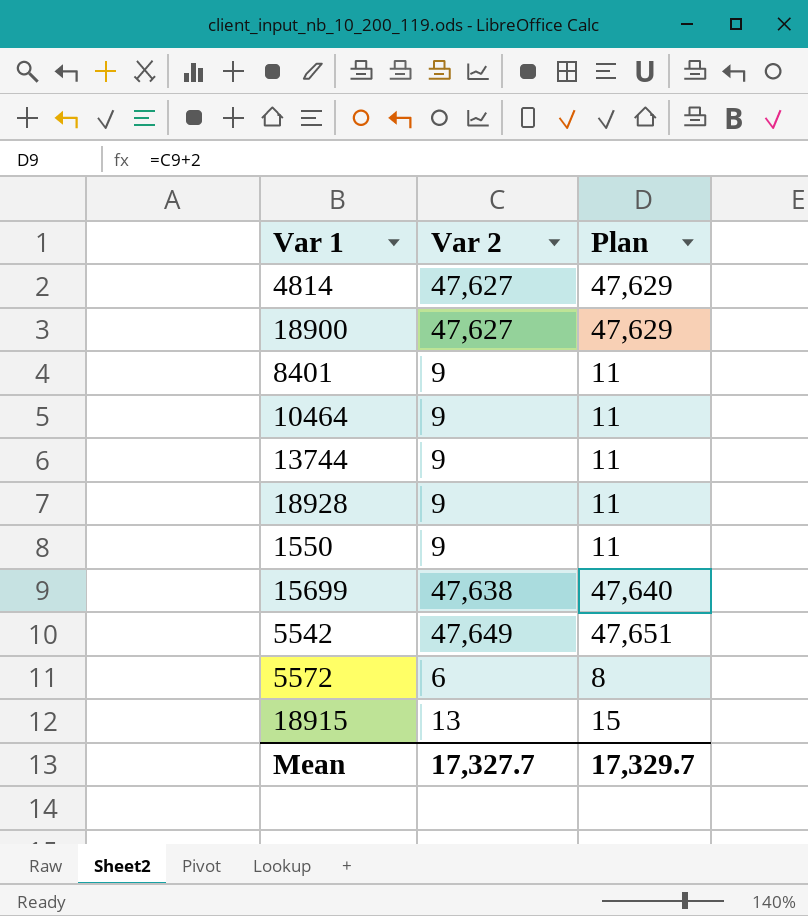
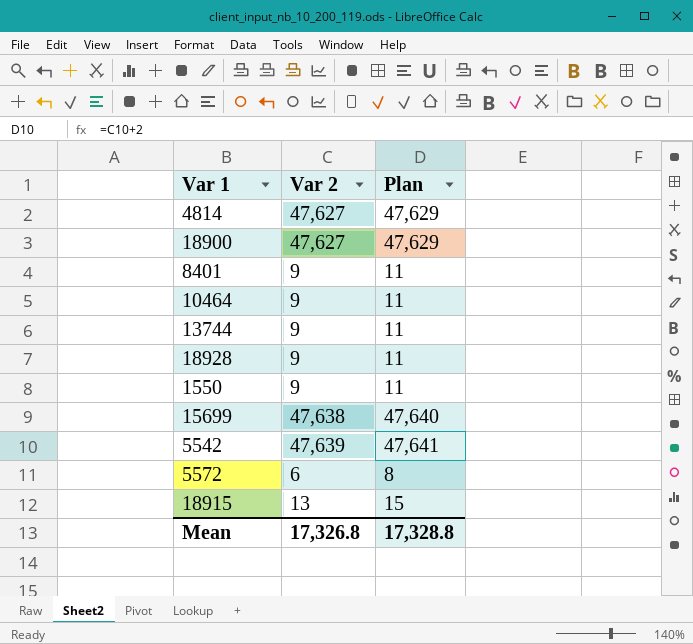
5542 | Var 2: 47,649 -> 47,639
5542 | Plan: 47,651 -> 47,641
Mean | Var 2: 17,327.7 -> 17,326.8
Mean | Plan: 17,329.7 -> 17,328.8

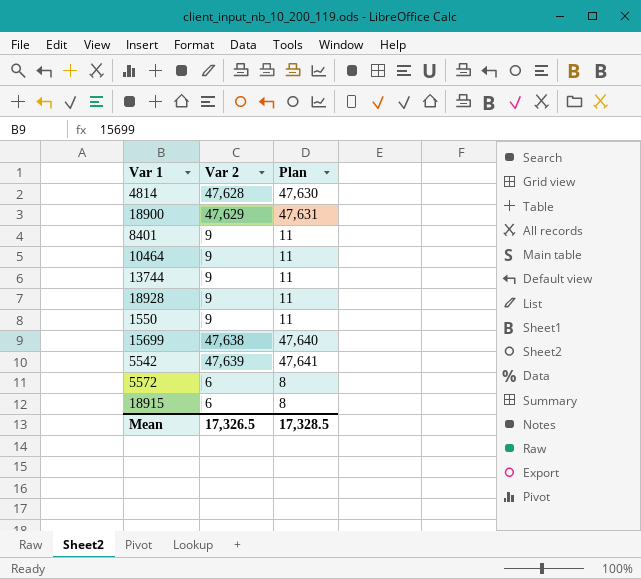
4814 | Var 2: 47,627 -> 47,628
4814 | Plan: 47,629 -> 47,630
18900 | Var 2: 47,627 -> 47,629
18900 | Plan: 47,629 -> 47,631
18915 | Var 2: 13 -> 6
18915 | Plan: 15 -> 8
Mean | Var 2: 17,326.8 -> 17,326.5
Mean | Plan: 17,328.8 -> 17,328.5

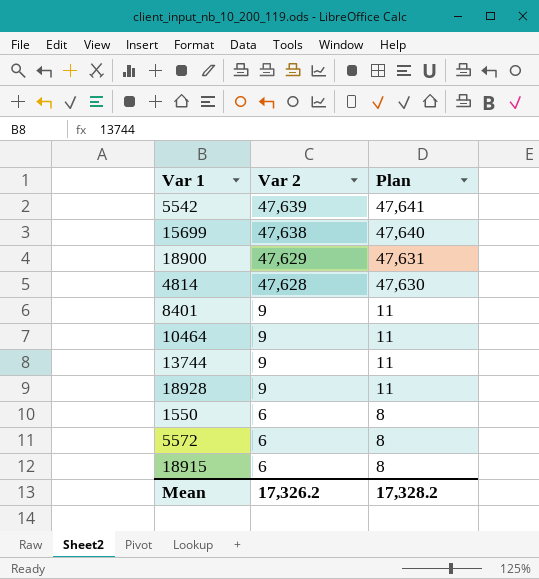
row order: none -> Var 2 descending
1550 | Var 2: 9 -> 6
1550 | Plan: 11 -> 8
Mean | Var 2: 17,326.5 -> 17,326.2
Mean | Plan: 17,328.5 -> 17,328.2

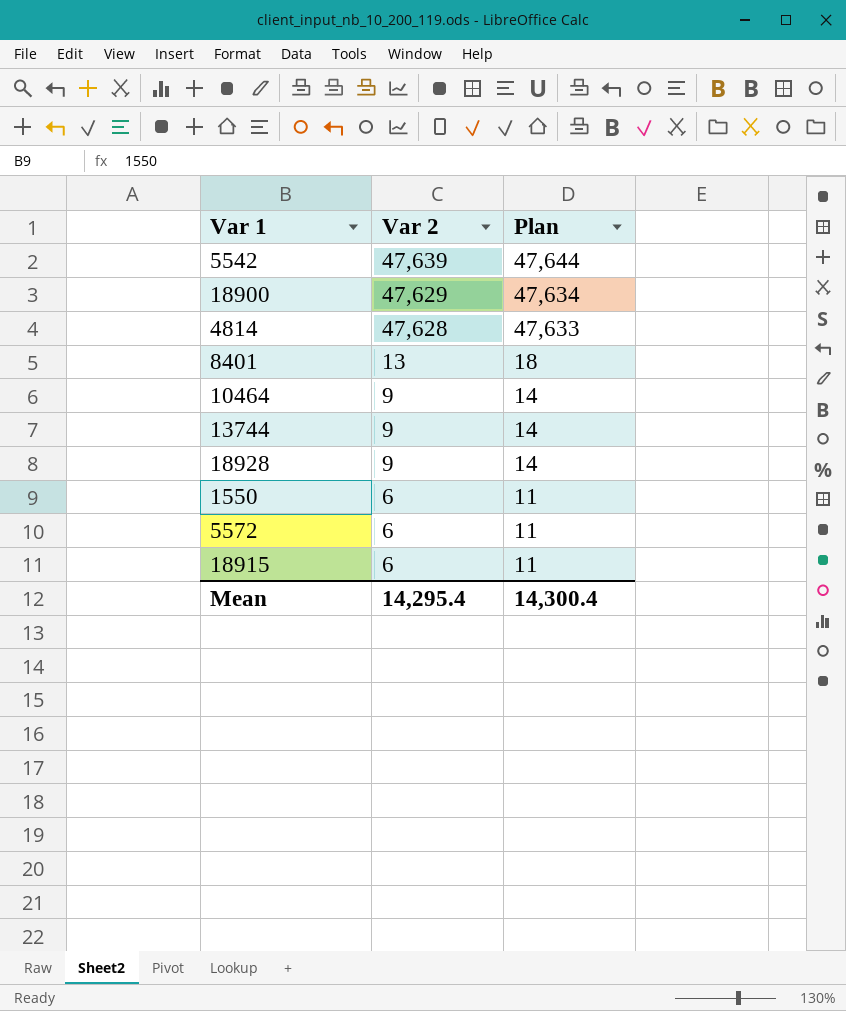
column Plan | formula: [Var 2] + 2 -> [Var 2] + 5
row 15699: 47,638 | 47,640 -> none
8401 | Var 2: 9 -> 13
Mean | Var 2: 17,326.2 -> 14,295.4
Mean | Plan: 17,328.2 -> 14,300.4

